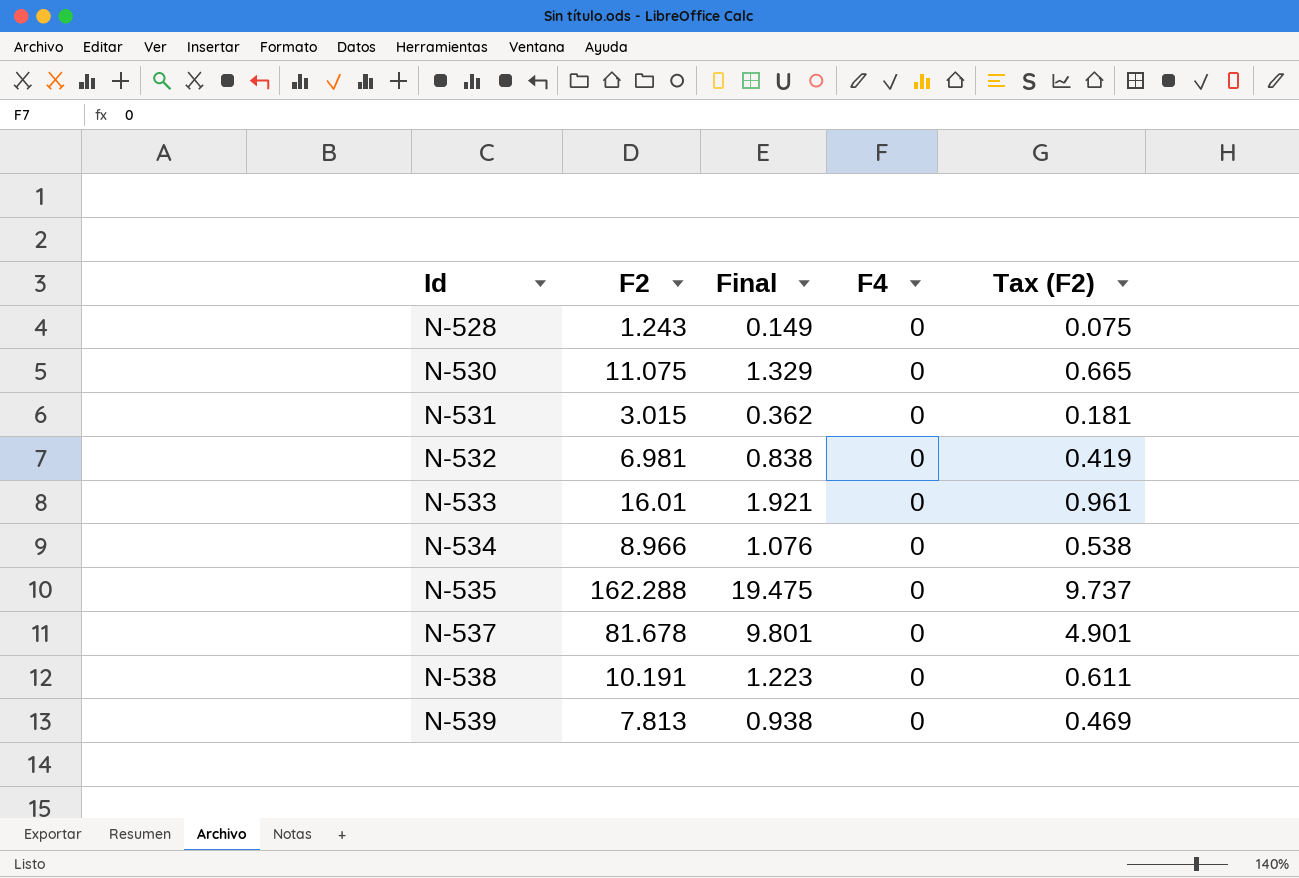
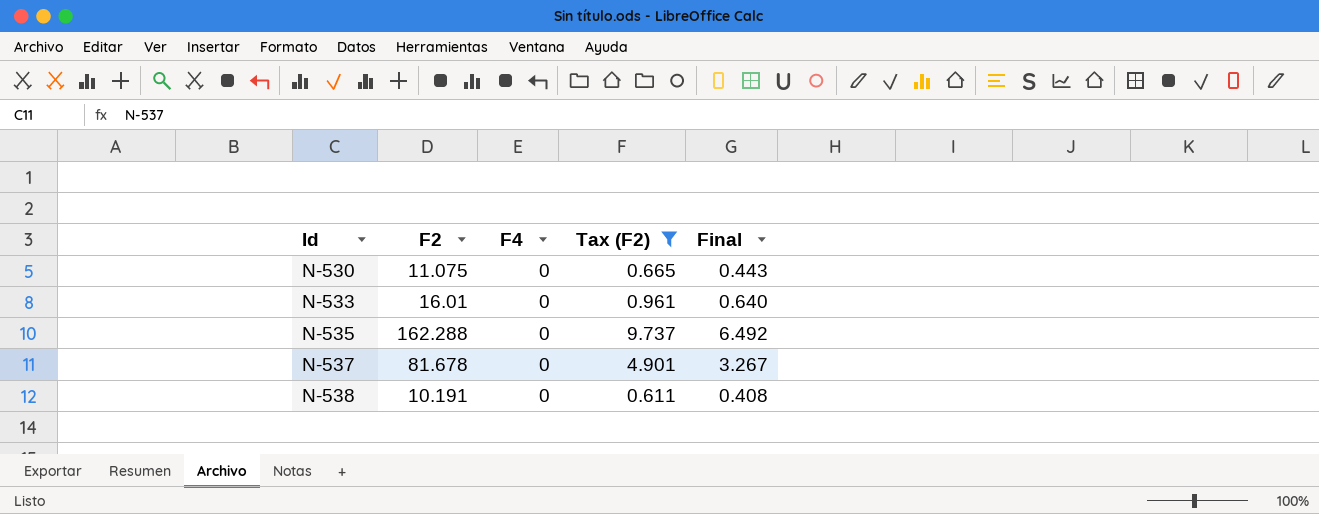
filter: none -> Tax (F2) >= 0.611
column Final | formula: [F2] * 0.12 -> [F2] * 0.04
column Final | position: 3 -> 5

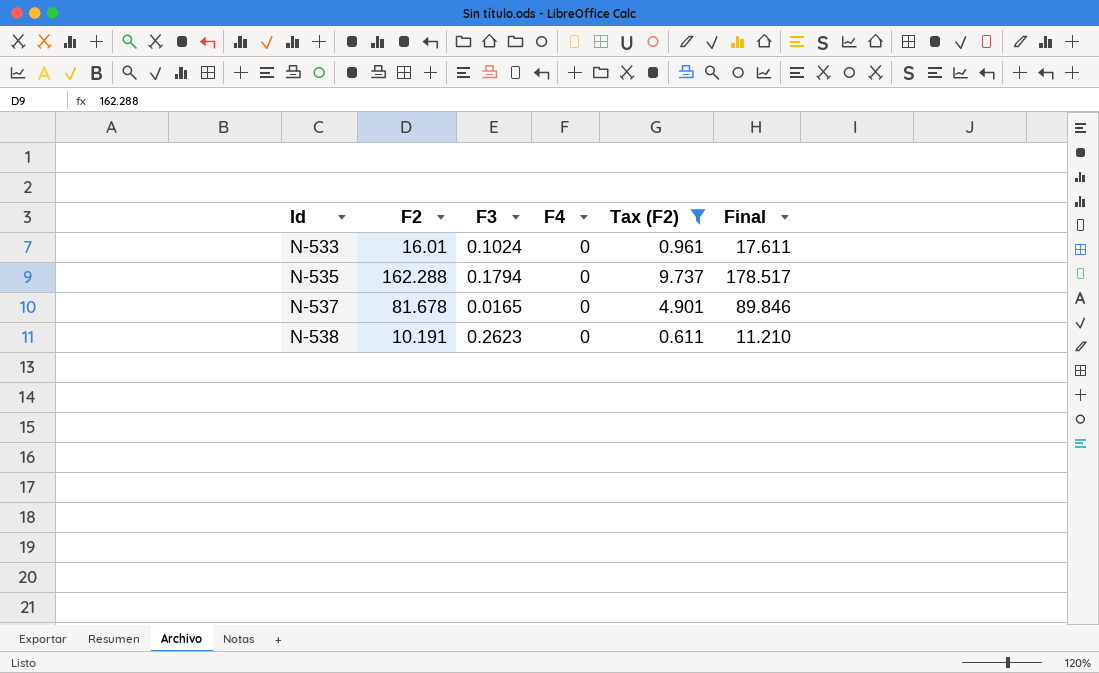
column F3 | position: none -> 3
column Final | formula: [F2] * 0.04 -> [F2] * 1.1
row N-530: 11.075 | 0 | 0.665 | 0.443 -> none

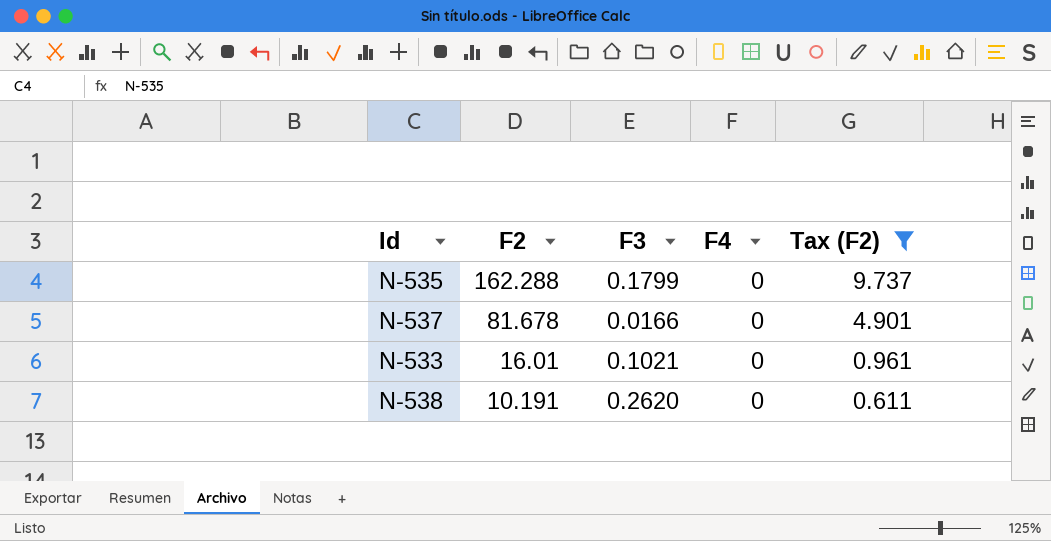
row order: Id ascending -> F2 descending
column Final | formula: [F2] * 1.1 -> none
N-535 | F3: 0.1794 -> 0.1799
N-537 | F3: 0.0165 -> 0.0166
N-533 | F3: 0.1024 -> 0.1021
N-538 | F3: 0.2623 -> 0.2620

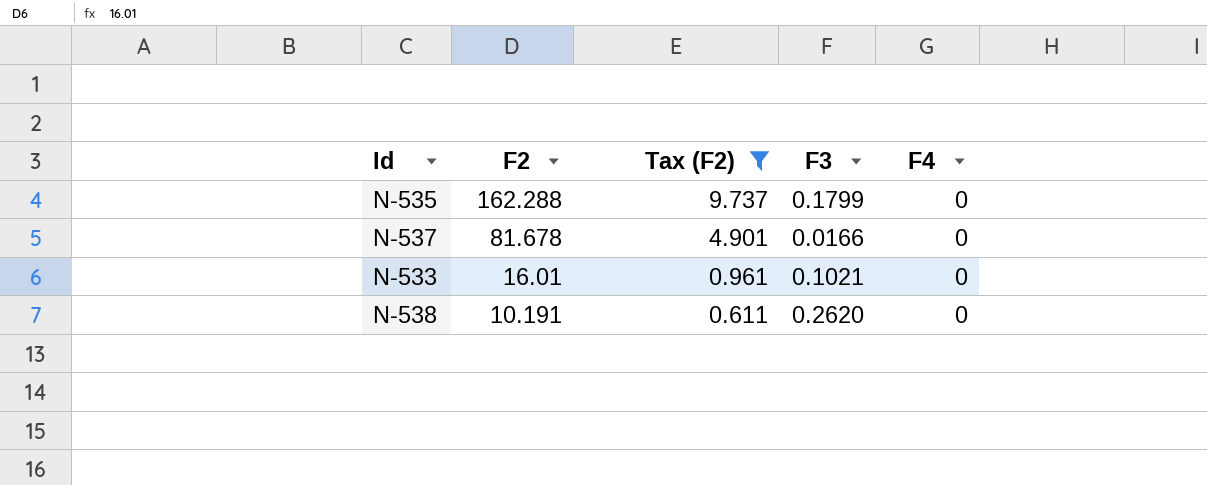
column Tax (F2) | position: 5 -> 3

